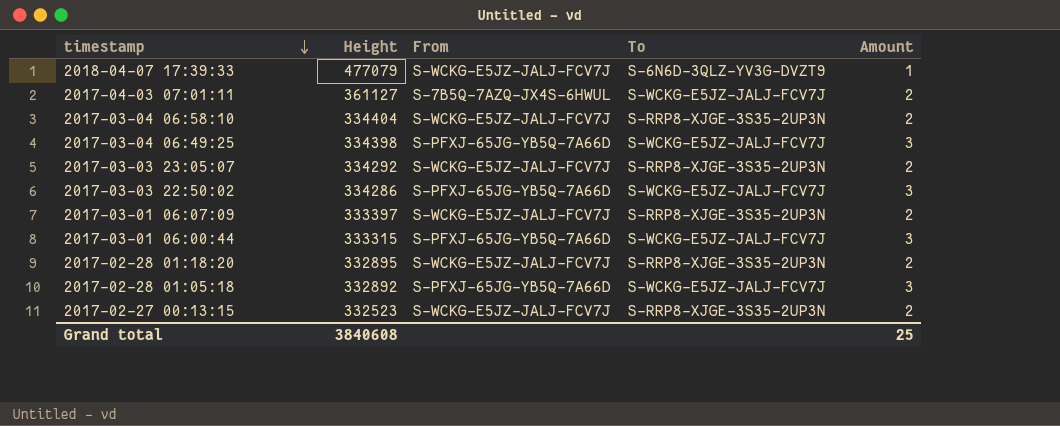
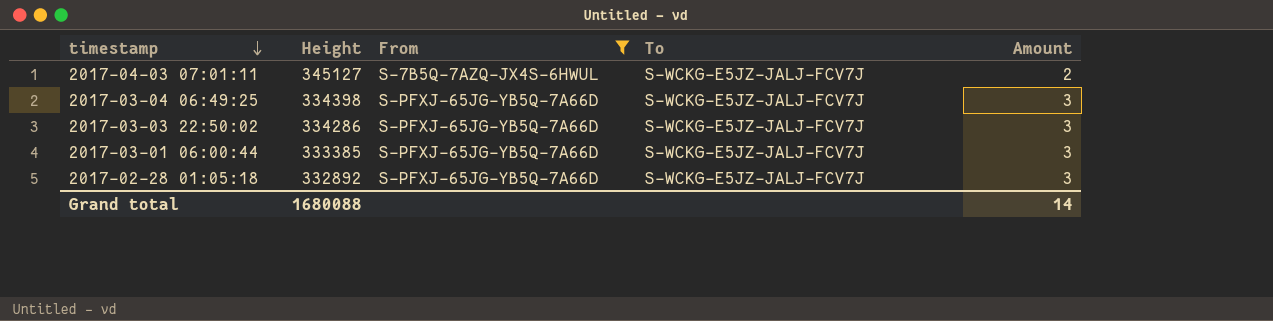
filter: none -> From != S-WCKG-E5JZ-JALJ-FCV7J
2017-04-03 07:01:11 | Height: 361127 -> 345127
2017-03-01 06:00:44 | Height: 333315 -> 333385
Grand total | Height: 3840608 -> 1680088
Grand total | Amount: 25 -> 14

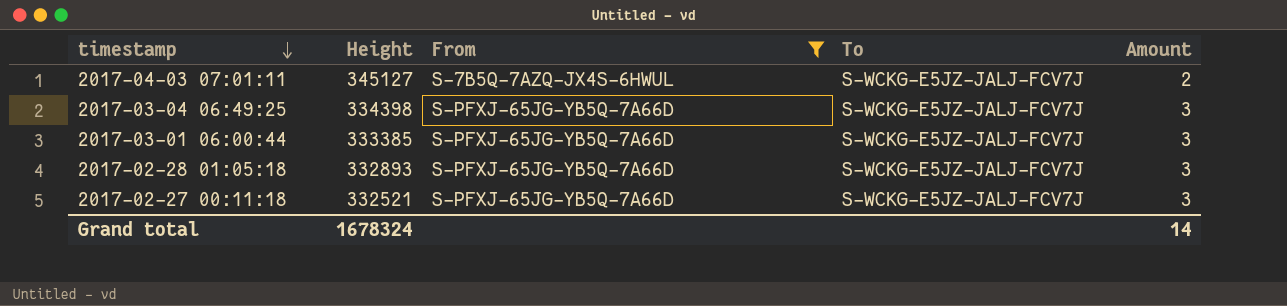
row 2017-03-03 22:50:02: 334286 | S-PFXJ-65JG-YB5Q-7A66D | S-WCKG-E5JZ-JALJ-FCV7J | 3 -> none
2017-02-28 01:05:18 | Height: 332892 -> 332893
row 2017-02-27 00:11:18: none -> 332521 | S-PFXJ-65JG-YB5Q-7A66D | S-WCKG-E5JZ-JALJ-FCV7J | 3
Grand total | Height: 1680088 -> 1678324

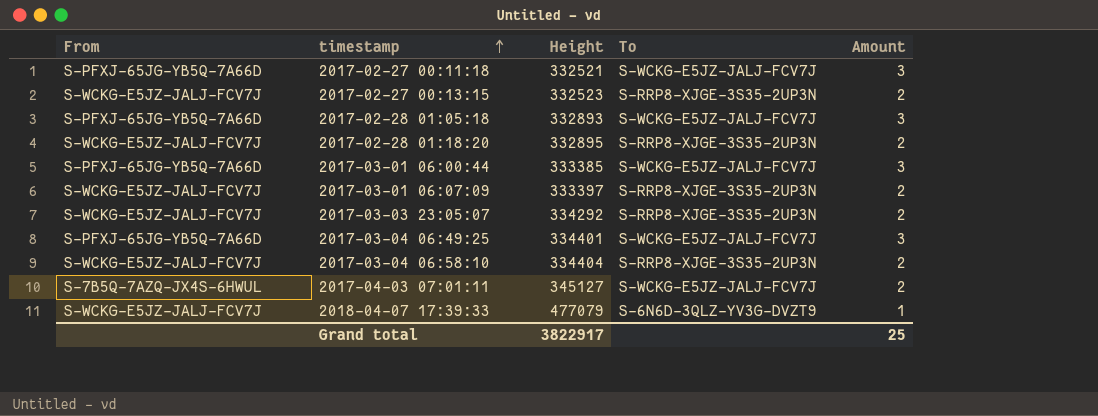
filter: From != S-WCKG-E5JZ-JALJ-FCV7J -> none
row order: timestamp descending -> timestamp ascending
column From | position: 3 -> 1
2017-03-04 06:49:25 | Height: 334398 -> 334401
Grand total | Height: 1678324 -> 3822917
Grand total | Amount: 14 -> 25

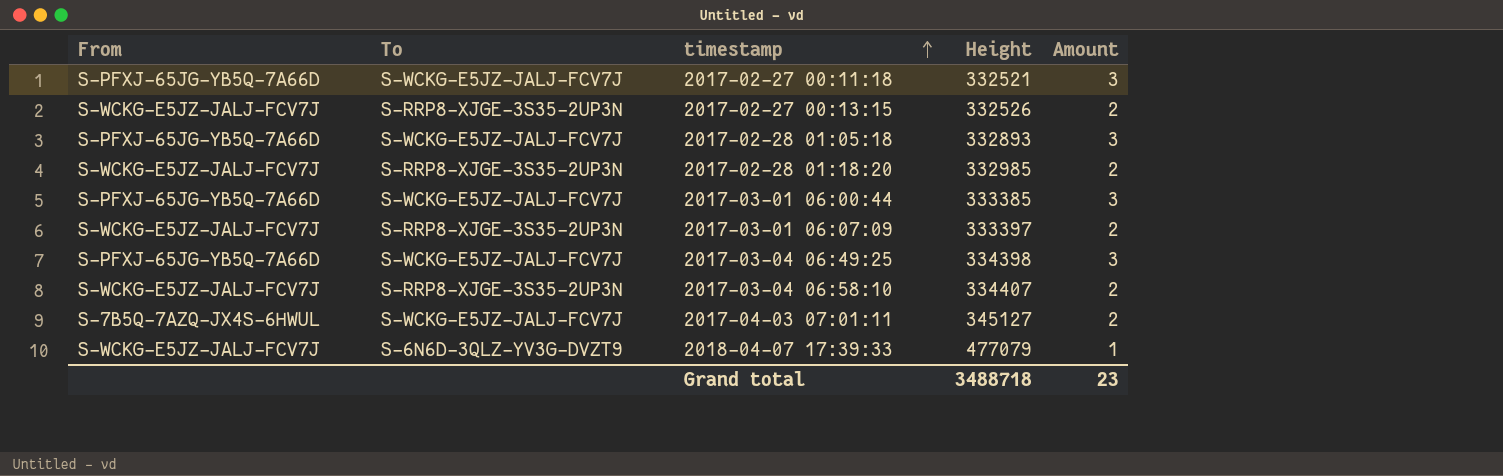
column To | position: 4 -> 2
row 2017-03-03 23:05:07: S-WCKG-E5JZ-JALJ-FCV7J | 334292 | S-RRP8-XJGE-3S35-2UP3N | 2 -> none
2017-02-27 00:13:15 | Height: 332523 -> 332526
2017-02-28 01:18:20 | Height: 332895 -> 332985
2017-03-04 06:49:25 | Height: 334401 -> 334398
2017-03-04 06:58:10 | Height: 334404 -> 334407
Grand total | Height: 3822917 -> 3488718
Grand total | Amount: 25 -> 23

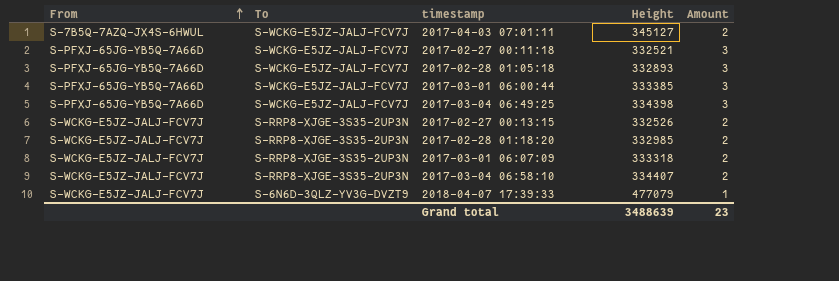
row order: timestamp ascending -> From ascending
2017-03-01 06:07:09 | Height: 333397 -> 333318
Grand total | Height: 3488718 -> 3488639

